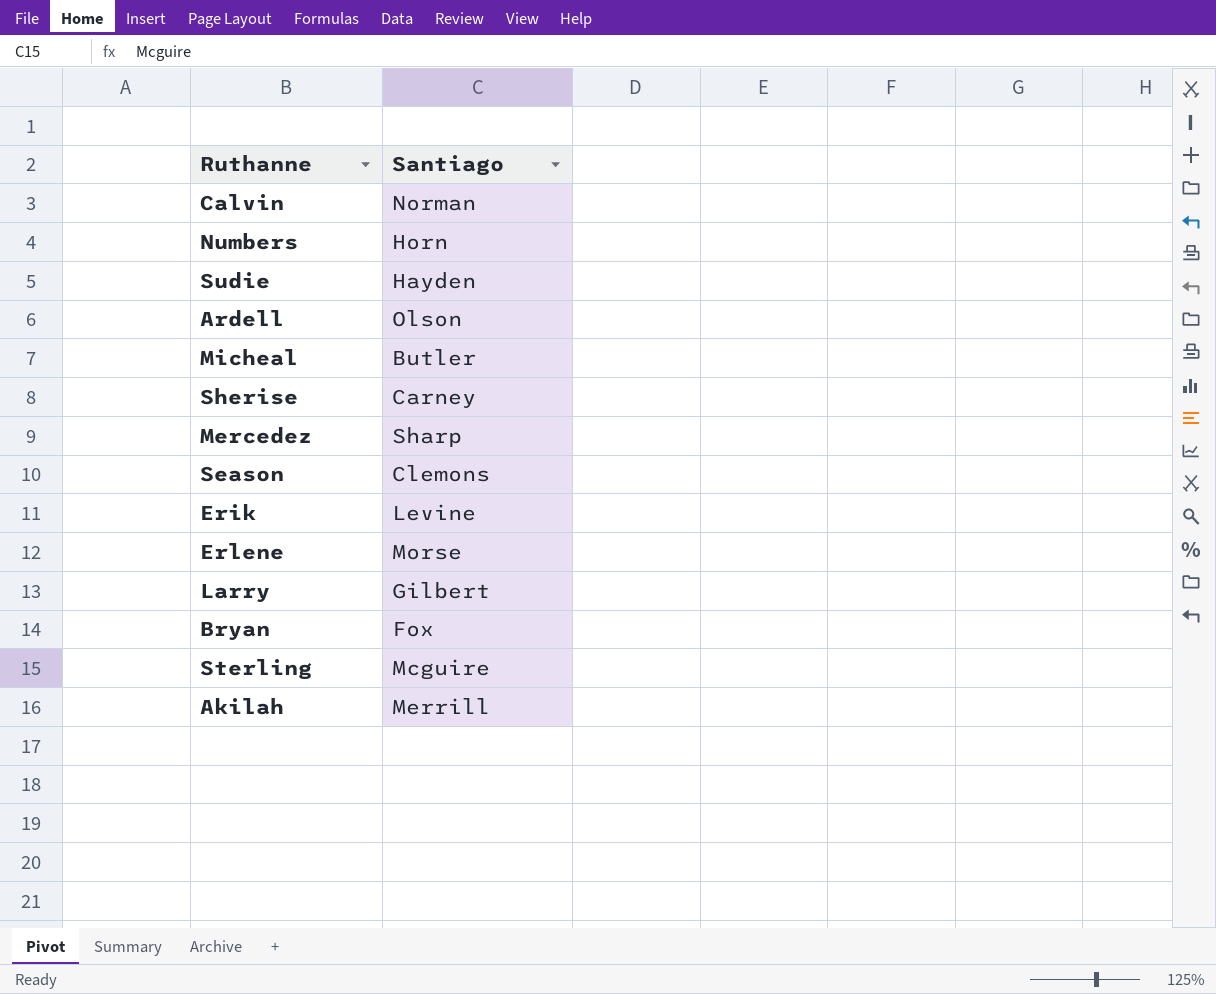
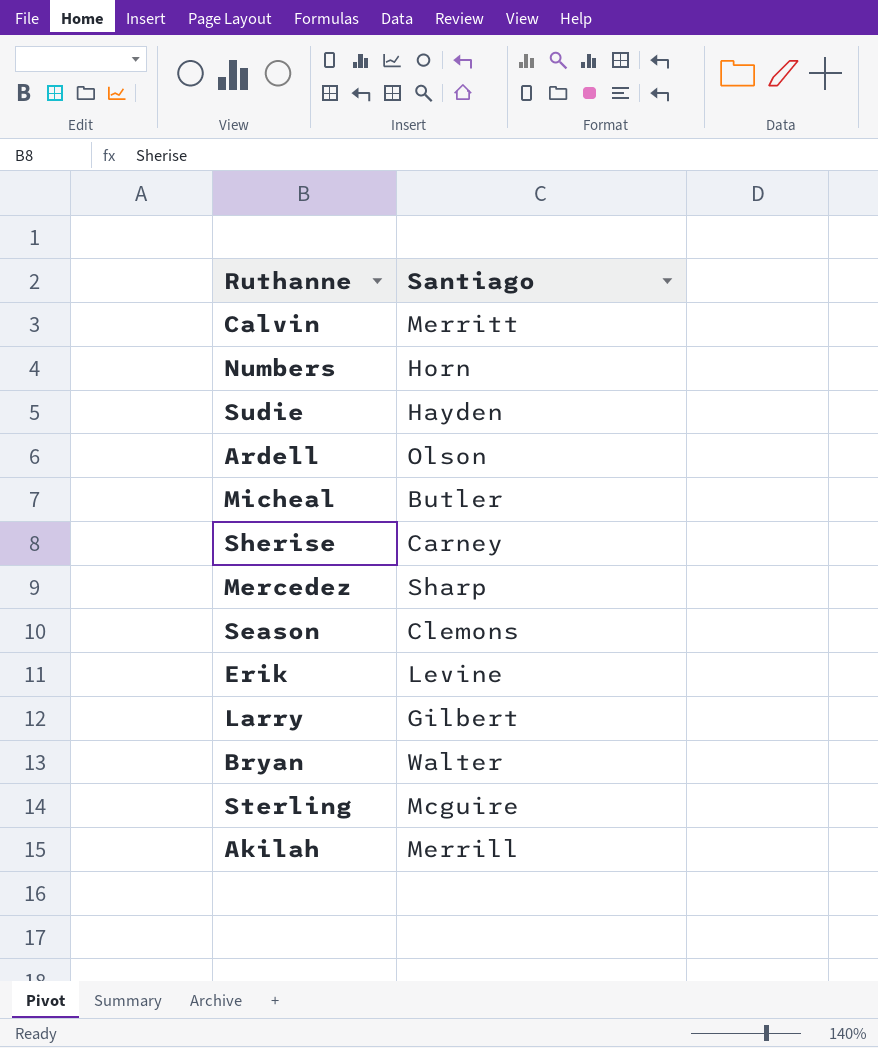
row Erlene: Morse -> none
Calvin | Santiago: Norman -> Merritt
Bryan | Santiago: Fox -> Walter

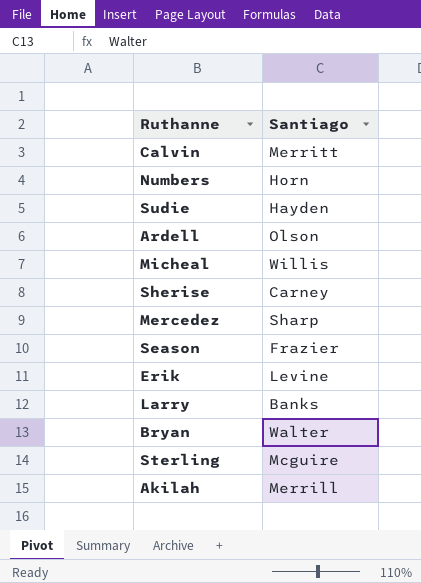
Micheal | Santiago: Butler -> Willis
Season | Santiago: Clemons -> Frazier
Larry | Santiago: Gilbert -> Banks

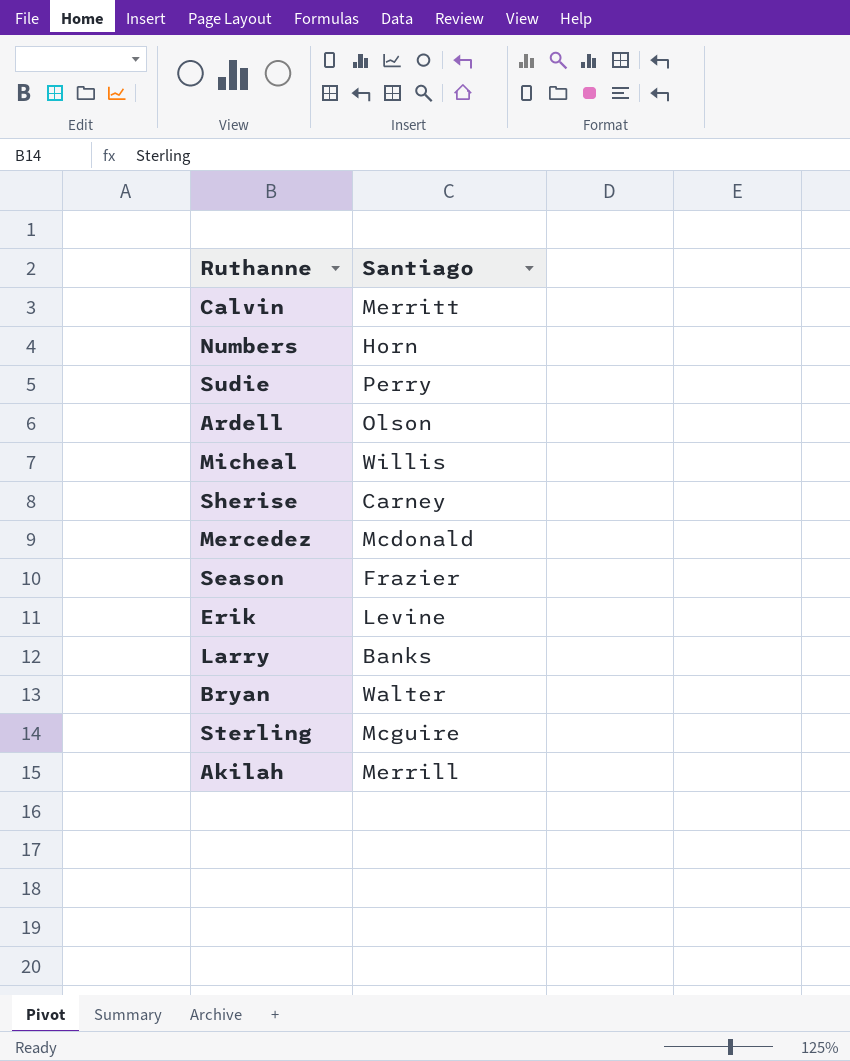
Sudie | Santiago: Hayden -> Perry
Mercedez | Santiago: Sharp -> Mcdonald

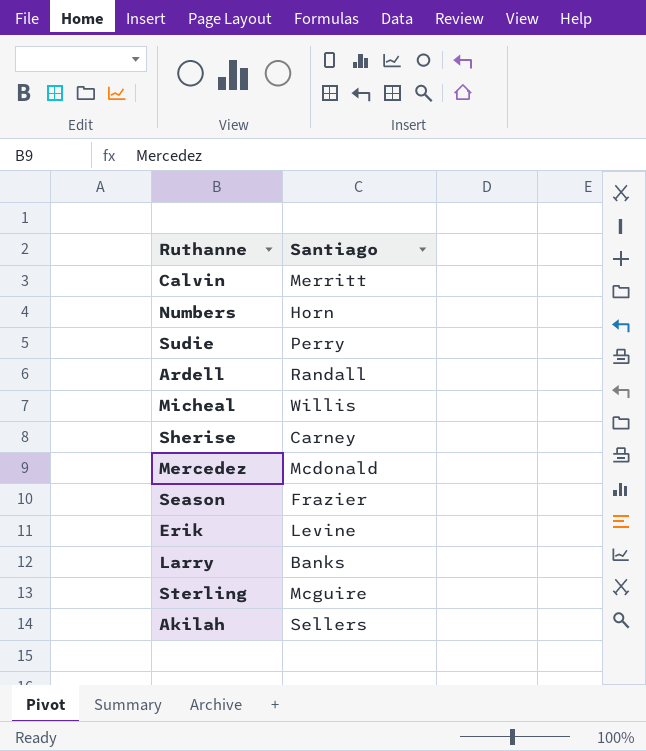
row Bryan: Walter -> none
Ardell | Santiago: Olson -> Randall
Akilah | Santiago: Merrill -> Sellers

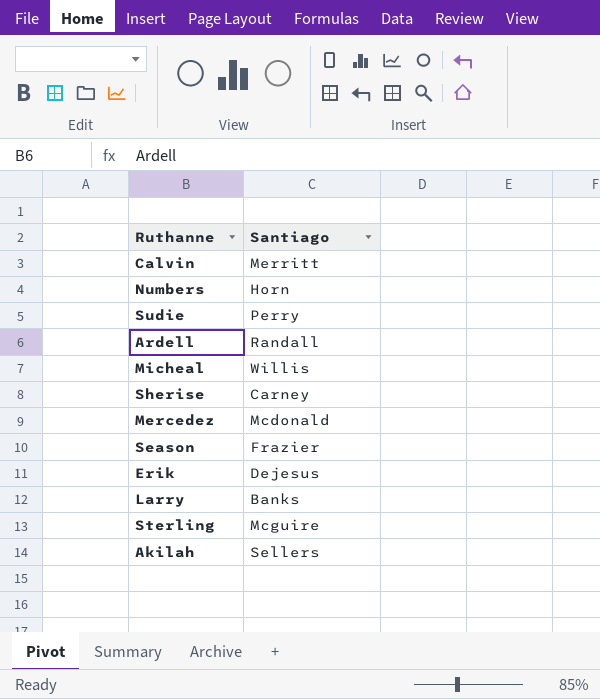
Erik | Santiago: Levine -> Dejesus

